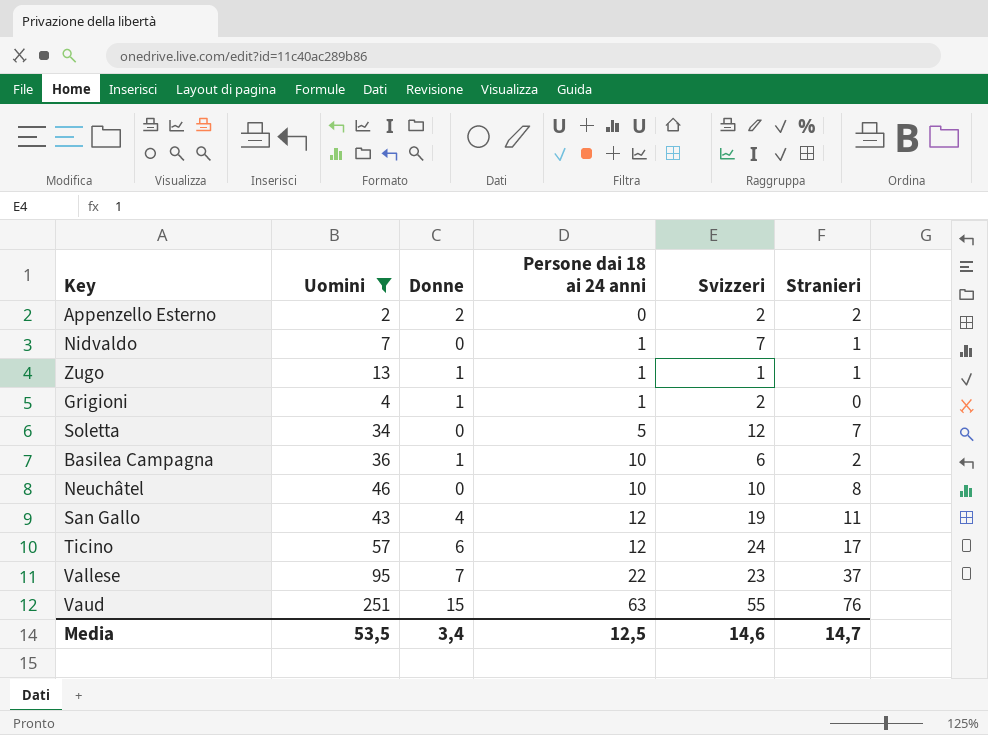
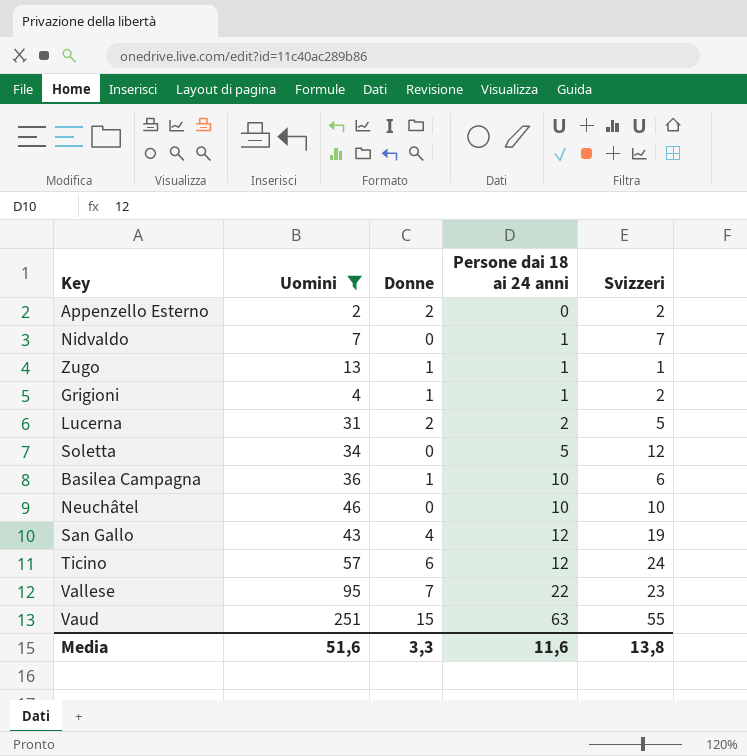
column Stranieri | position: 6 -> none
row Lucerna: none -> 31 | 2 | 2 | 5
Media | Uomini: 53,5 -> 51,6
Media | Donne: 3,4 -> 3,3
Media | Persone dai 18 ai 24 anni: 12,5 -> 11,6
Media | Svizzeri: 14,6 -> 13,8

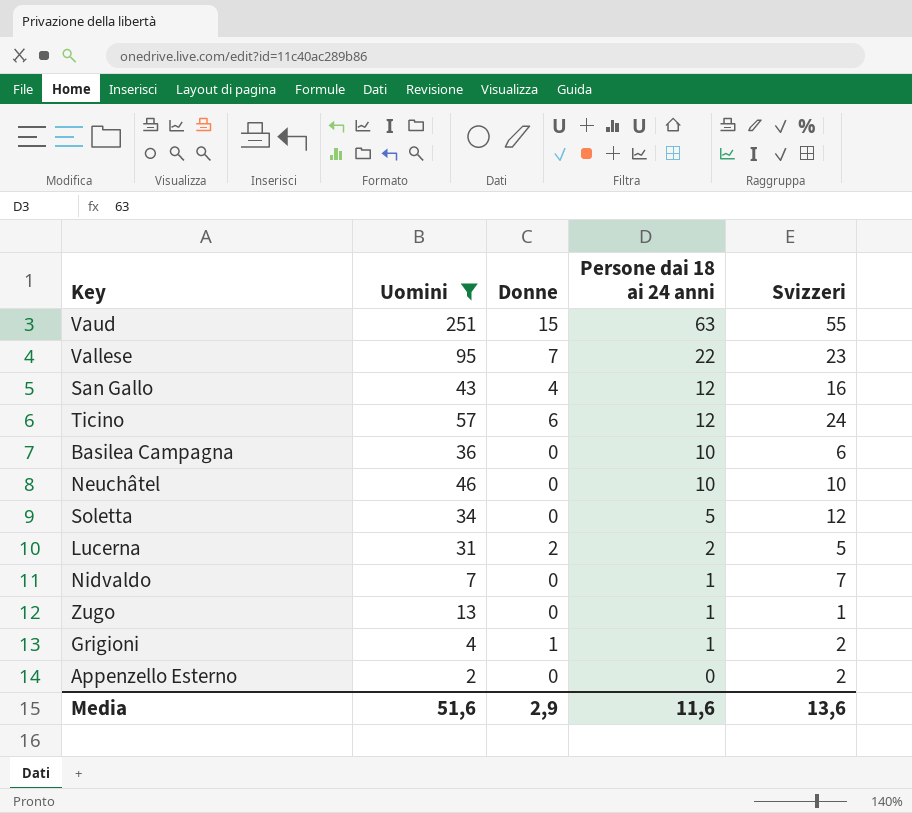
row order: Persone dai 18 ai 24 anni ascending -> Persone dai 18 ai 24 anni descending
San Gallo | Svizzeri: 19 -> 16
Basilea Campagna | Donne: 1 -> 0
Zugo | Donne: 1 -> 0
Appenzello Esterno | Donne: 2 -> 0
Media | Donne: 3,3 -> 2,9
Media | Svizzeri: 13,8 -> 13,6

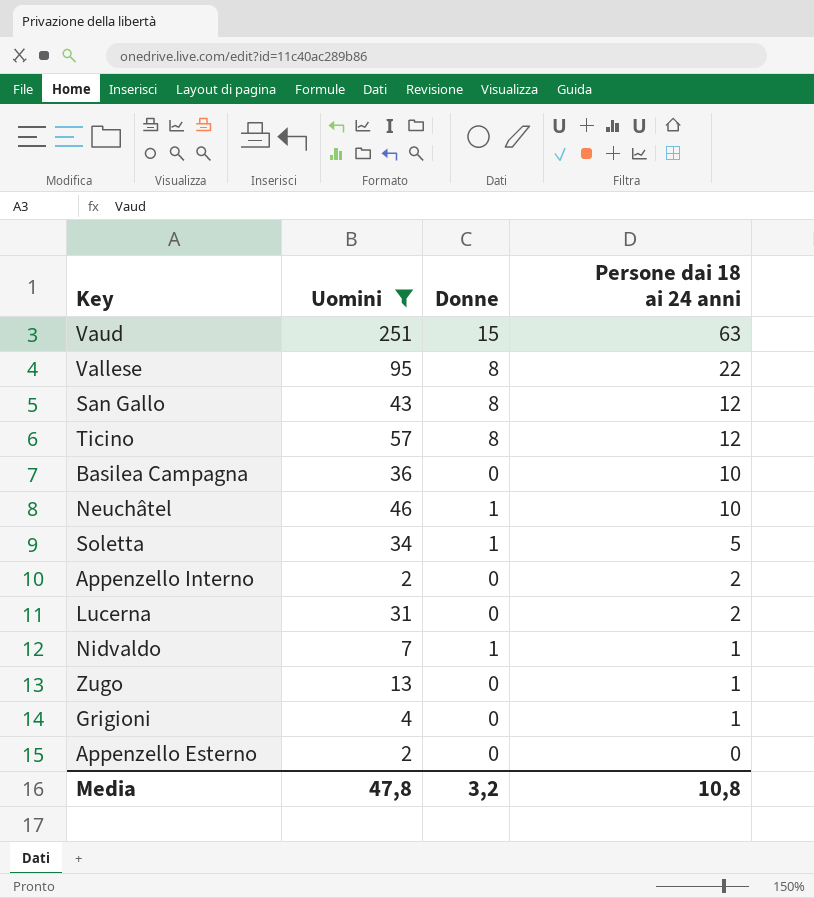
column Svizzeri | position: 5 -> none
Vallese | Donne: 7 -> 8
San Gallo | Donne: 4 -> 8
Ticino | Donne: 6 -> 8
Neuchâtel | Donne: 0 -> 1
Soletta | Donne: 0 -> 1
row Appenzello Interno: none -> 2 | 0 | 2
Lucerna | Donne: 2 -> 0
Nidvaldo | Donne: 0 -> 1
Grigioni | Donne: 1 -> 0
Media | Uomini: 51,6 -> 47,8
Media | Donne: 2,9 -> 3,2
Media | Persone dai 18 ai 24 anni: 11,6 -> 10,8

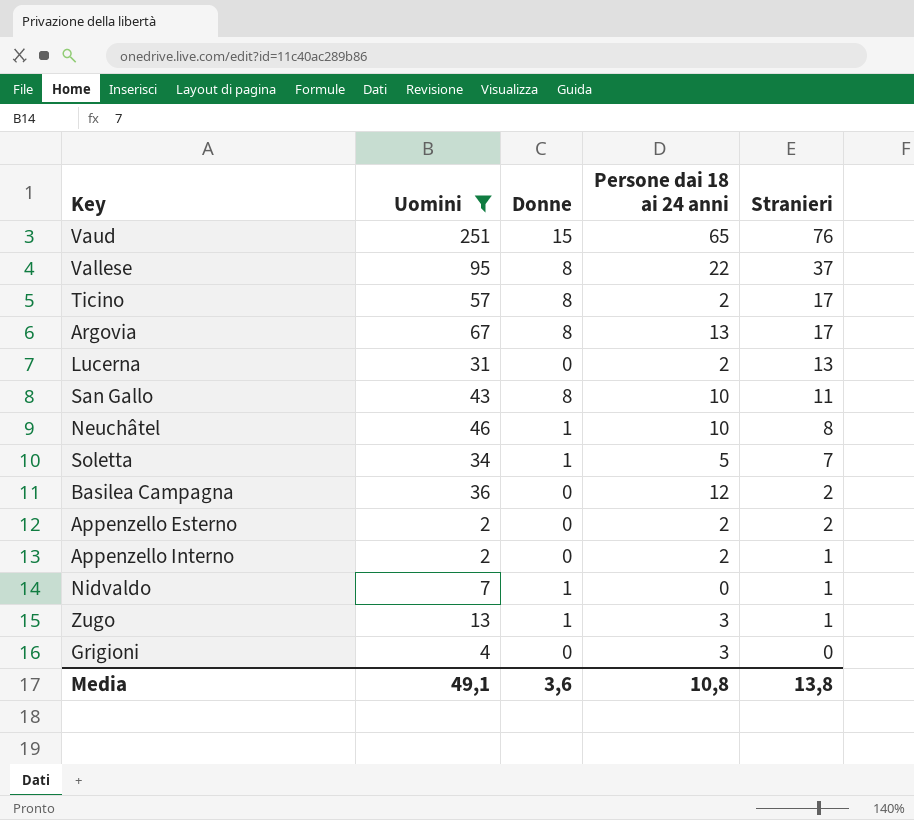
row order: Persone dai 18 ai 24 anni descending -> Stranieri descending
column Stranieri | position: none -> 5
Vaud | Persone dai 18 ai 24 anni: 63 -> 65
Ticino | Persone dai 18 ai 24 anni: 12 -> 2
row Argovia: none -> 67 | 8 | 13 | 17
San Gallo | Persone dai 18 ai 24 anni: 12 -> 10
Basilea Campagna | Persone dai 18 ai 24 anni: 10 -> 12
Appenzello Esterno | Persone dai 18 ai 24 anni: 0 -> 2
Nidvaldo | Persone dai 18 ai 24 anni: 1 -> 0
Zugo | Donne: 0 -> 1
Zugo | Persone dai 18 ai 24 anni: 1 -> 3
Grigioni | Persone dai 18 ai 24 anni: 1 -> 3
Media | Uomini: 47,8 -> 49,1
Media | Donne: 3,2 -> 3,6

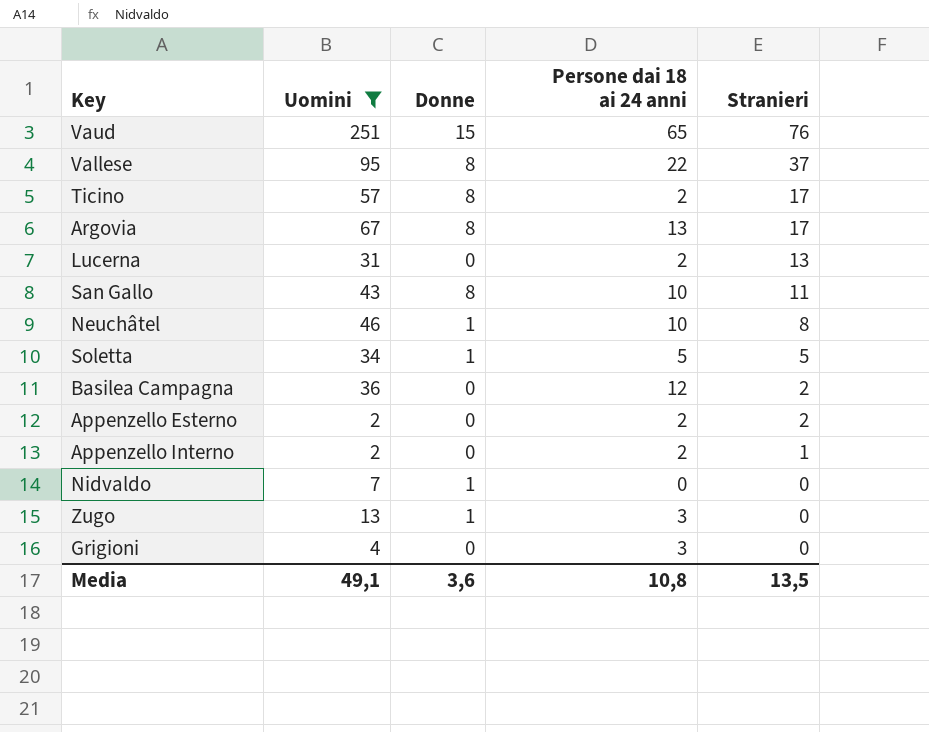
Soletta | Stranieri: 7 -> 5
Nidvaldo | Stranieri: 1 -> 0
Zugo | Stranieri: 1 -> 0
Media | Stranieri: 13,8 -> 13,5

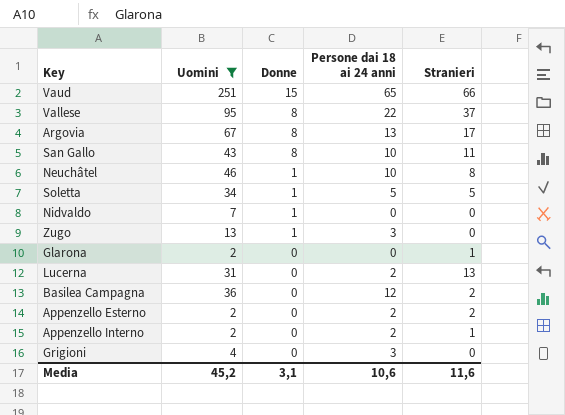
row order: Stranieri descending -> Donne descending
row Ticino: 57 | 8 | 2 | 17 -> none
Vaud | Stranieri: 76 -> 66
row Glarona: none -> 2 | 0 | 0 | 1
Media | Uomini: 49,1 -> 45,2
Media | Donne: 3,6 -> 3,1
Media | Persone dai 18 ai 24 anni: 10,8 -> 10,6
Media | Stranieri: 13,5 -> 11,6

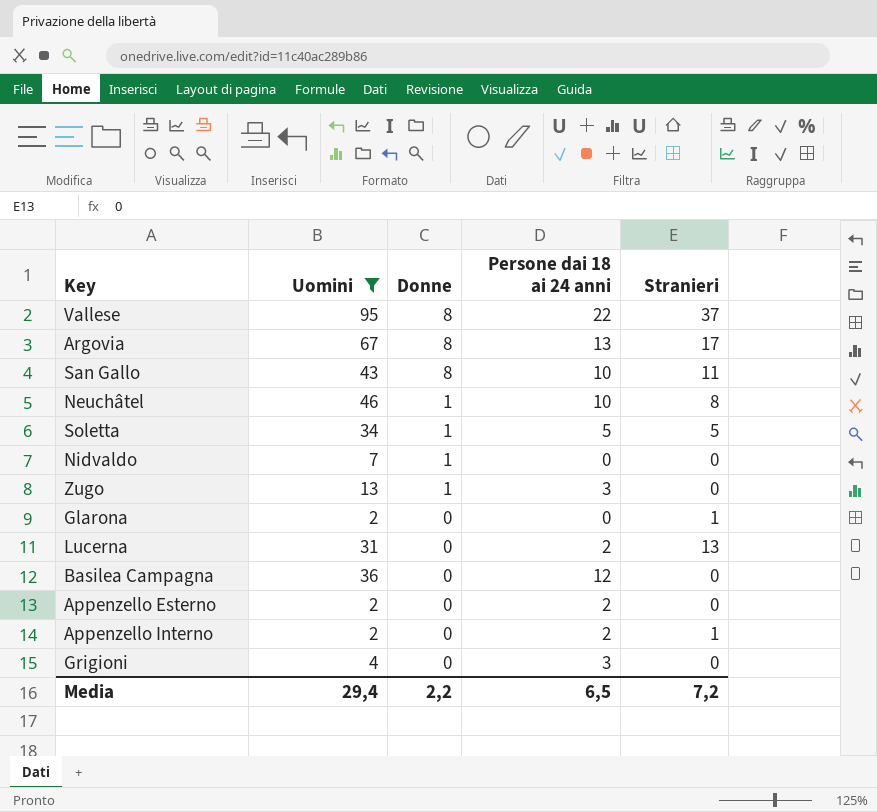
row Vaud: 251 | 15 | 65 | 66 -> none
Basilea Campagna | Stranieri: 2 -> 0
Appenzello Esterno | Stranieri: 2 -> 0
Media | Uomini: 45,2 -> 29,4
Media | Donne: 3,1 -> 2,2
Media | Persone dai 18 ai 24 anni: 10,6 -> 6,5
Media | Stranieri: 11,6 -> 7,2

